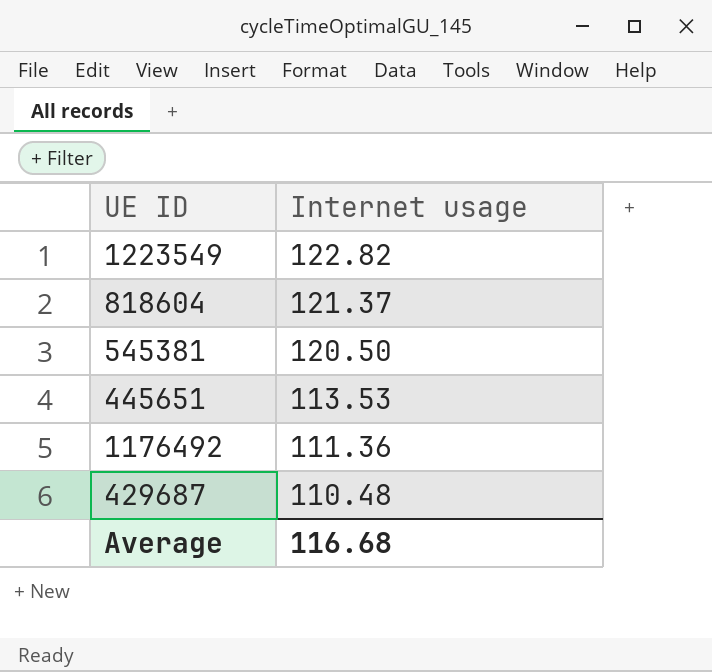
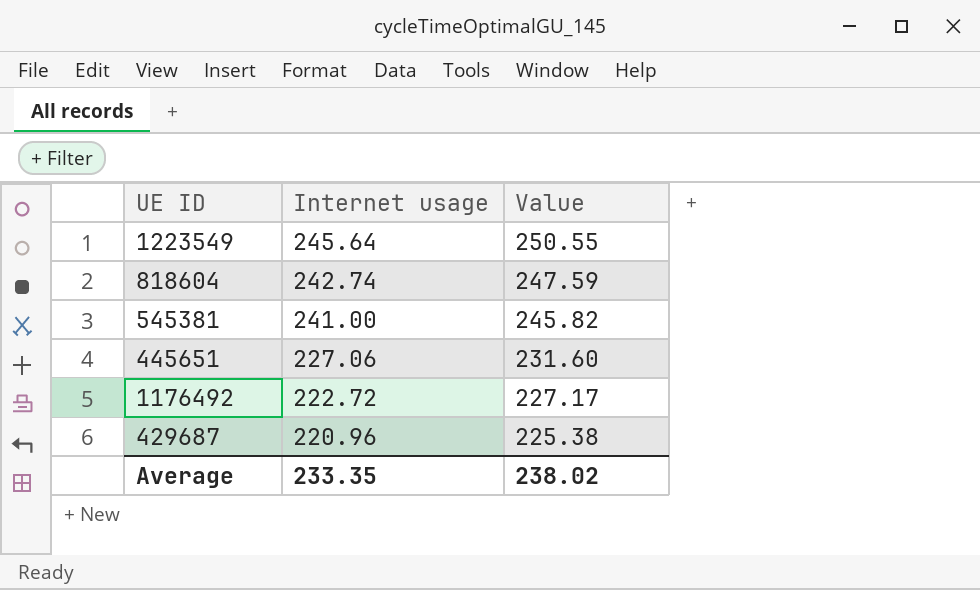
column Value | formula: none -> [Internet usage] * 1.02
1223549 | Internet usage: 122.82 -> 245.64
818604 | Internet usage: 121.37 -> 242.74
545381 | Internet usage: 120.50 -> 241.00
445651 | Internet usage: 113.53 -> 227.06
1176492 | Internet usage: 111.36 -> 222.72
429687 | Internet usage: 110.48 -> 220.96
Average | Internet usage: 116.68 -> 233.35

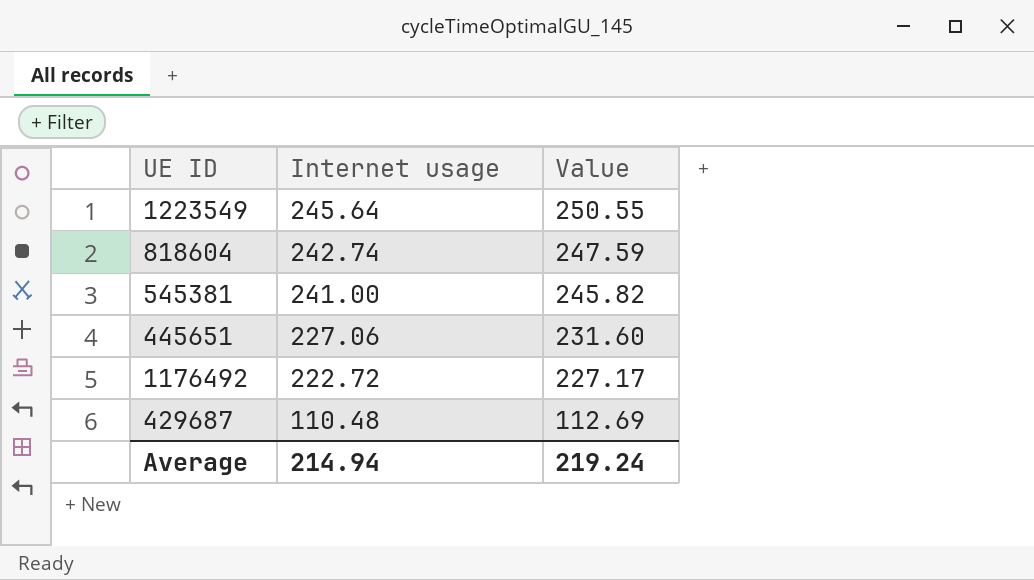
429687 | Internet usage: 220.96 -> 110.48
429687 | Value: 225.38 -> 112.69
Average | Internet usage: 233.35 -> 214.94
Average | Value: 238.02 -> 219.24

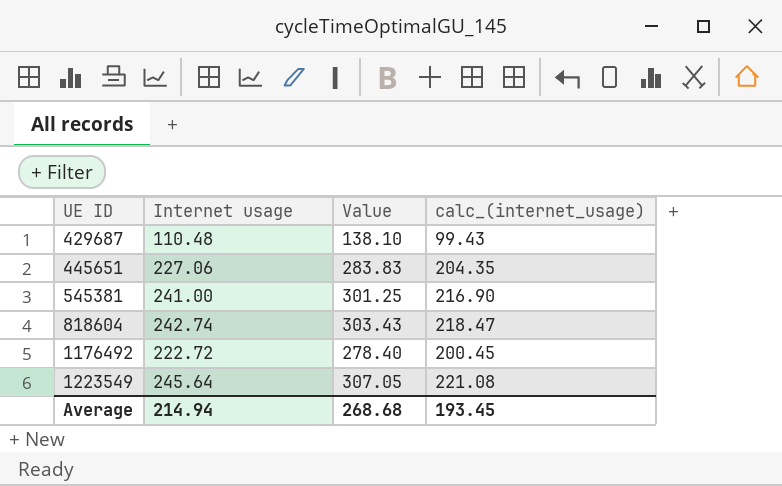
row order: Internet usage descending -> UE ID ascending
column Value | formula: [Internet usage] * 1.02 -> [Internet usage] * 1.25
column calc_(internet_usage) | formula: none -> [Internet usage] * 0.9
Average | Value: 219.24 -> 268.68

